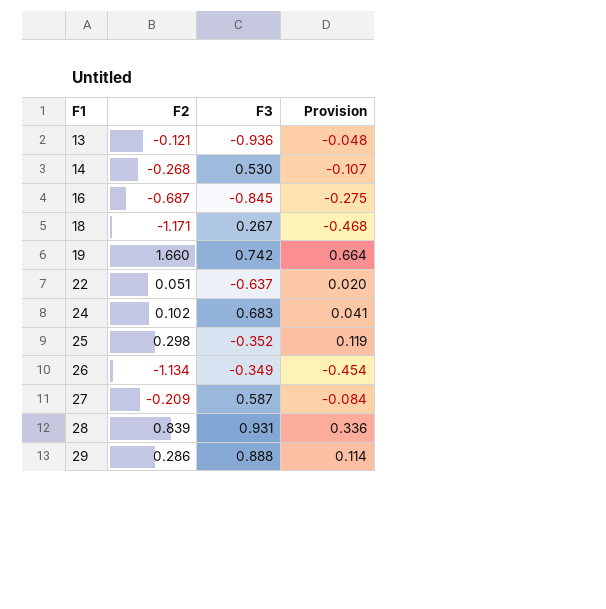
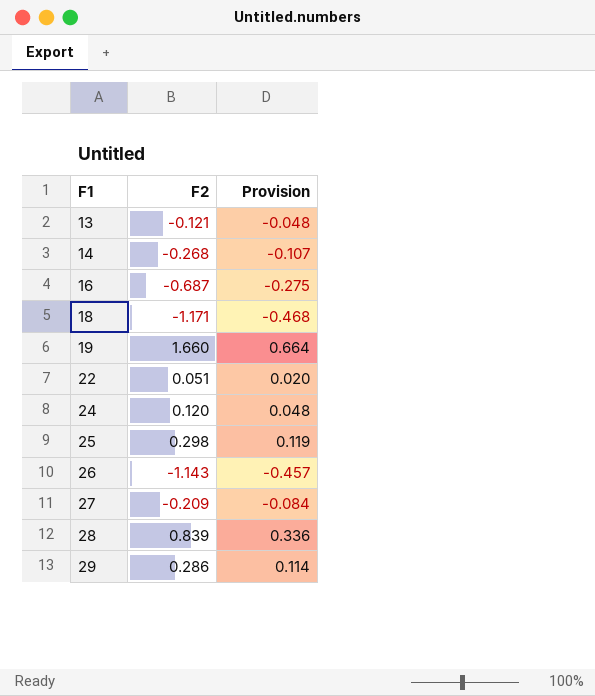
column F3 | position: 3 -> none
24 | F2: 0.102 -> 0.120
24 | Provision: 0.041 -> 0.048
26 | F2: -1.134 -> -1.143
26 | Provision: -0.454 -> -0.457

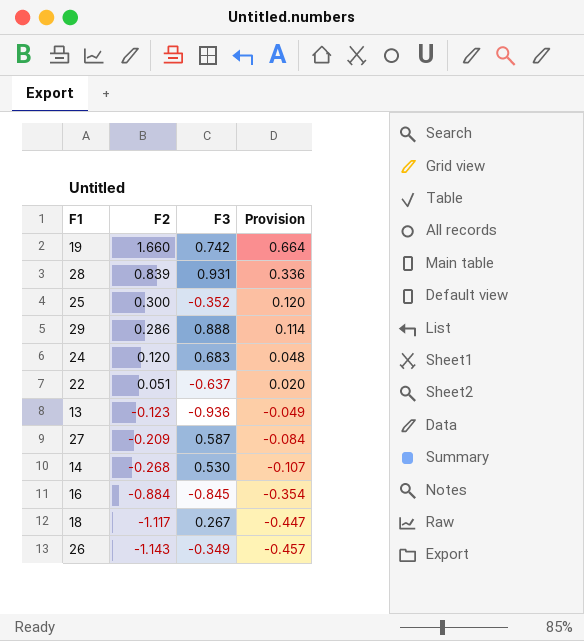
row order: F1 ascending -> F2 descending
column F3 | position: none -> 3
25 | F2: 0.298 -> 0.300
25 | Provision: 0.119 -> 0.120
13 | F2: -0.121 -> -0.123
13 | Provision: -0.048 -> -0.049
16 | F2: -0.687 -> -0.884
16 | Provision: -0.275 -> -0.354
18 | F2: -1.171 -> -1.117
18 | Provision: -0.468 -> -0.447

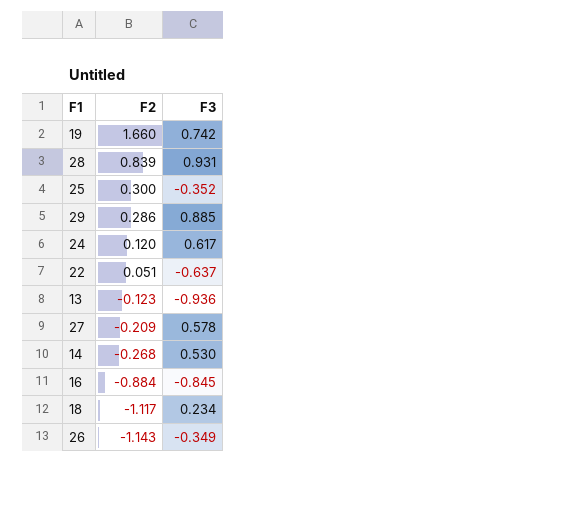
column Provision | formula: [F2] * 0.4 -> none
29 | F3: 0.888 -> 0.885
24 | F3: 0.683 -> 0.617
27 | F3: 0.587 -> 0.578
18 | F3: 0.267 -> 0.234

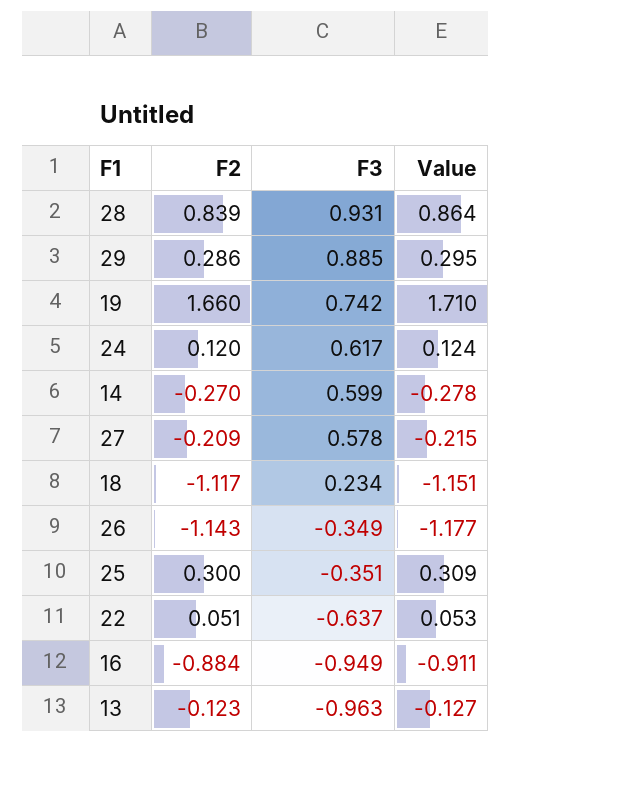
row order: F2 descending -> F3 descending
column Value | formula: none -> [F2] * 1.03
14 | F2: -0.268 -> -0.270
14 | F3: 0.530 -> 0.599
25 | F3: -0.352 -> -0.351
16 | F3: -0.845 -> -0.949
13 | F3: -0.936 -> -0.963

